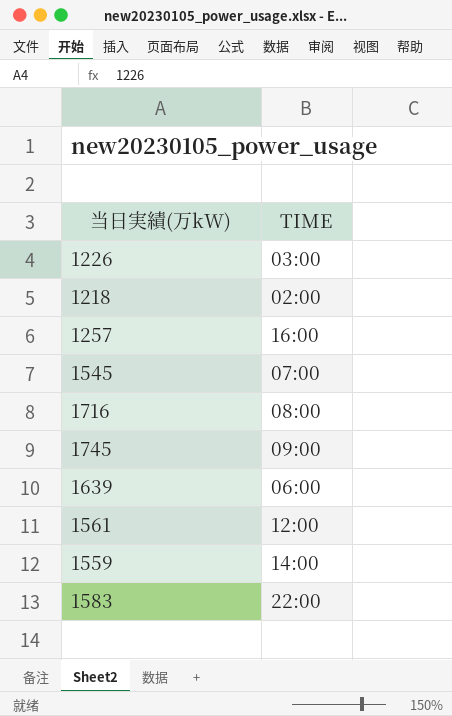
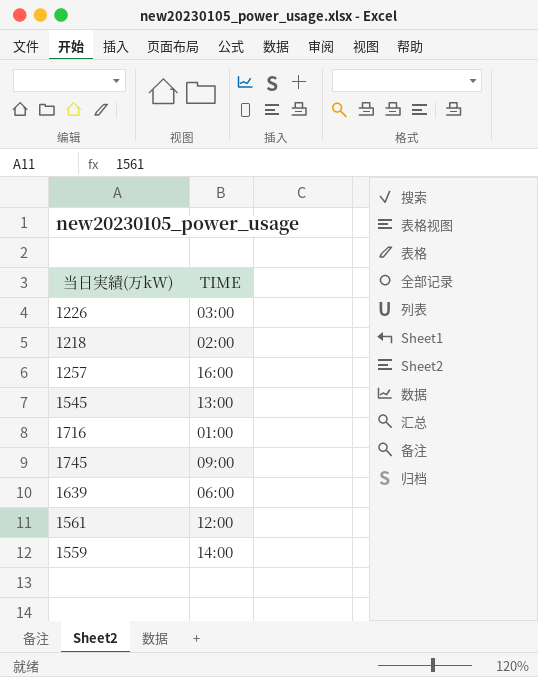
row 1583: 22:00 -> none
1545 | TIME: 07:00 -> 13:00
1716 | TIME: 08:00 -> 01:00

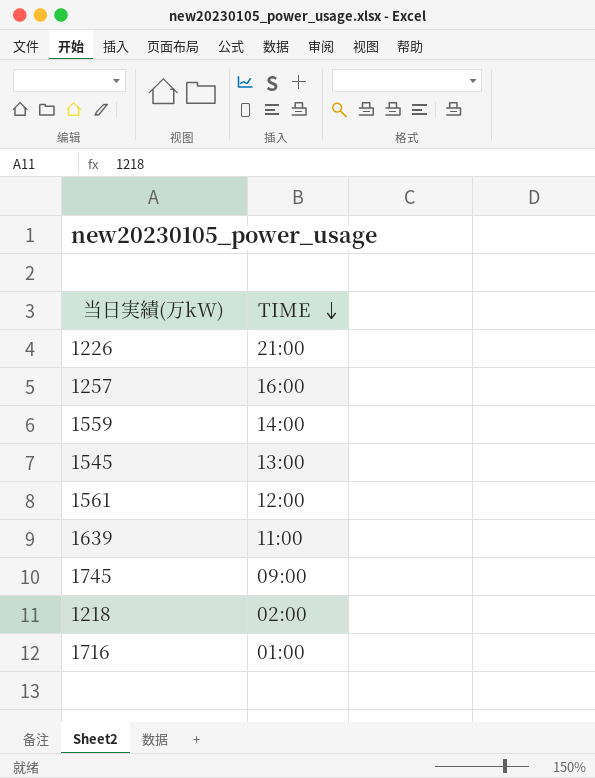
row order: none -> TIME descending
1226 | TIME: 03:00 -> 21:00
1639 | TIME: 06:00 -> 11:00

